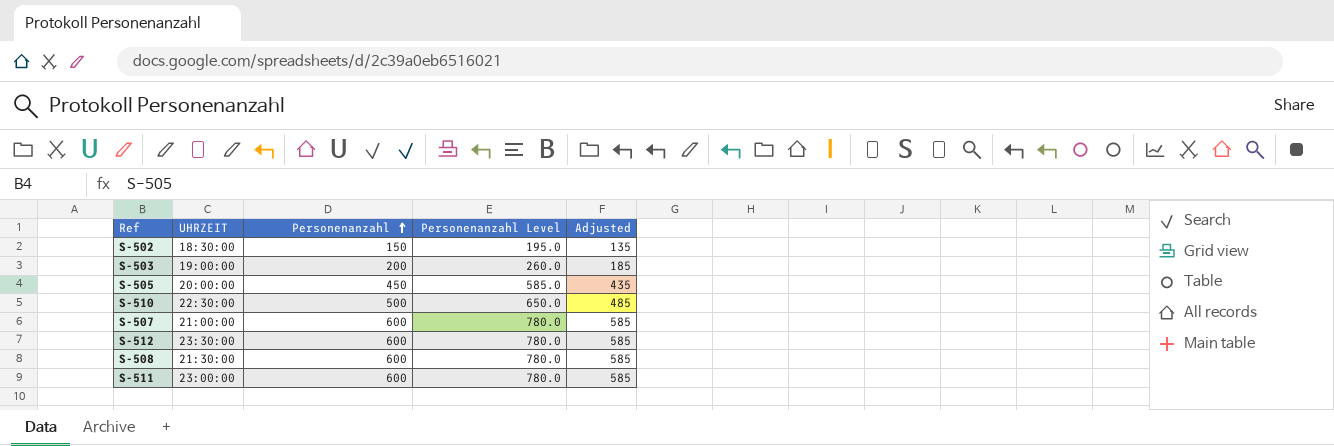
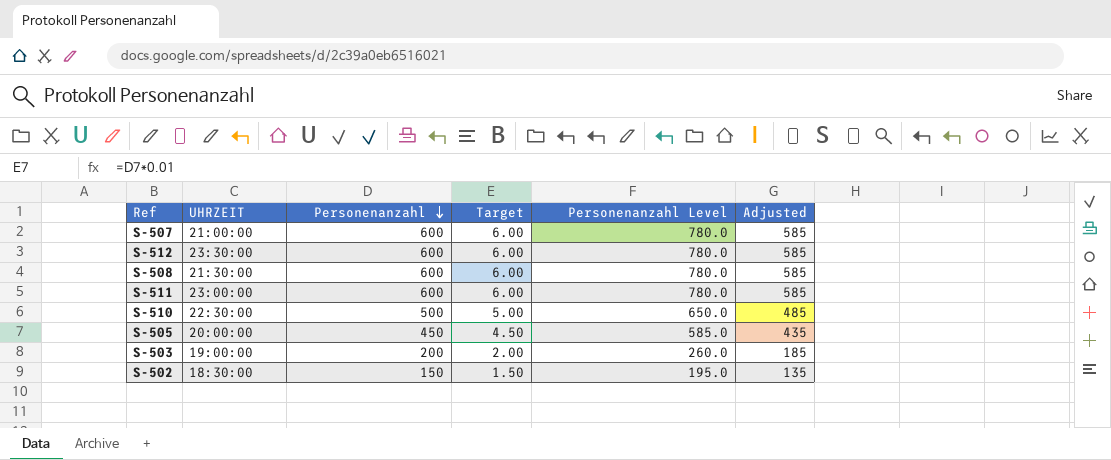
row order: Personenanzahl ascending -> Personenanzahl descending
column Target | formula: none -> [Personenanzahl] * 0.01

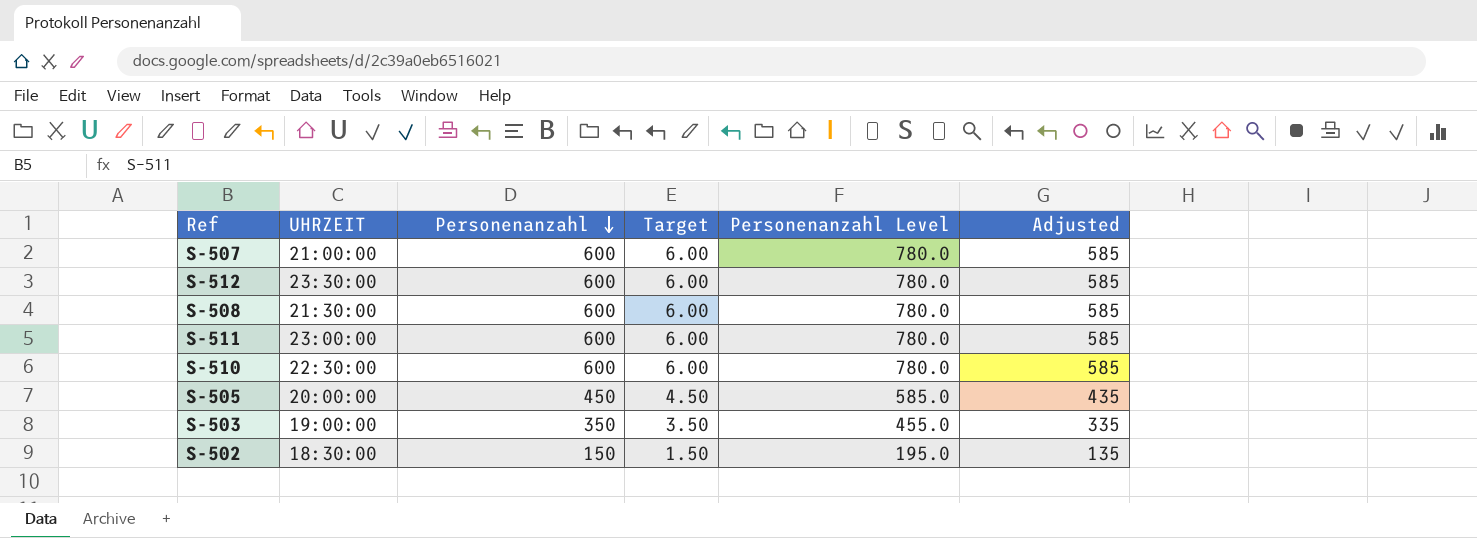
S-510 | Personenanzahl: 500 -> 600
S-510 | Target: 5.00 -> 6.00
S-510 | Personenanzahl Level: 650.0 -> 780.0
S-510 | Adjusted: 485 -> 585
S-503 | Personenanzahl: 200 -> 350
S-503 | Target: 2.00 -> 3.50
S-503 | Personenanzahl Level: 260.0 -> 455.0
S-503 | Adjusted: 185 -> 335

